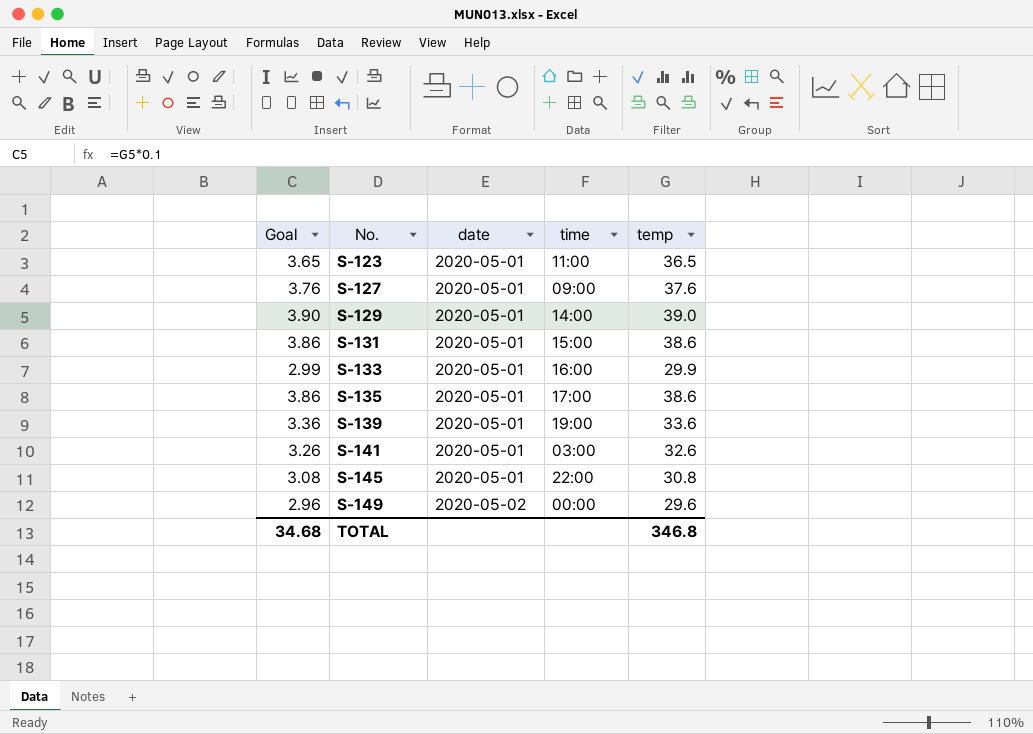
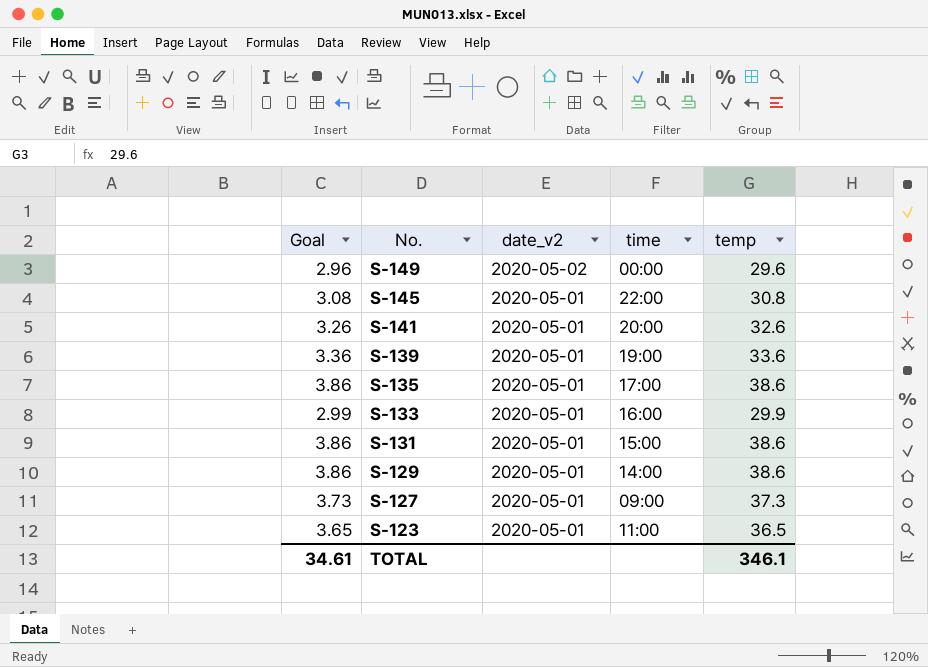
row order: No. ascending -> No. descending
column name: date -> date_v2
S-141 | time: 03:00 -> 20:00
S-129 | Goal: 3.90 -> 3.86
S-129 | temp: 39.0 -> 38.6
S-127 | Goal: 3.76 -> 3.73
S-127 | temp: 37.6 -> 37.3
TOTAL | Goal: 34.68 -> 34.61
TOTAL | temp: 346.8 -> 346.1

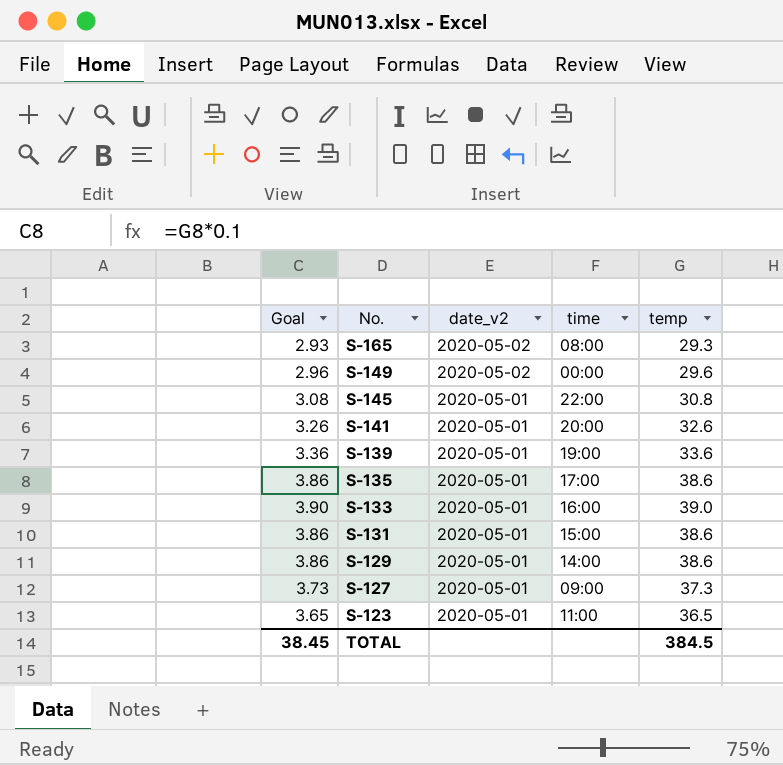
row S-165: none -> 2.93 | 2020-05-02 | 08:00 | 29.3
S-133 | Goal: 2.99 -> 3.90
S-133 | temp: 29.9 -> 39.0
TOTAL | Goal: 34.61 -> 38.45
TOTAL | temp: 346.1 -> 384.5

